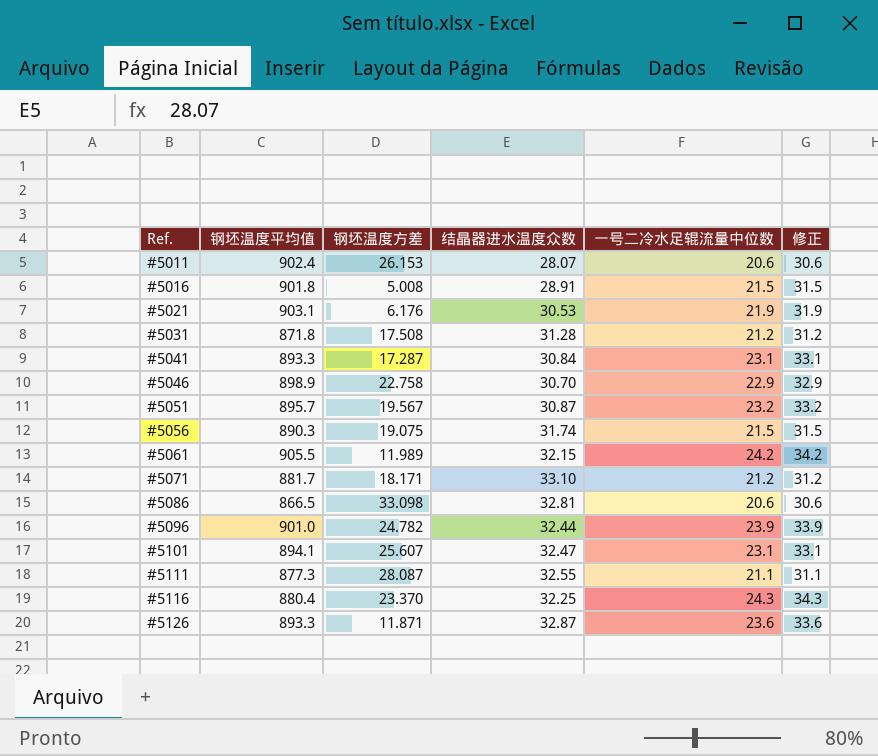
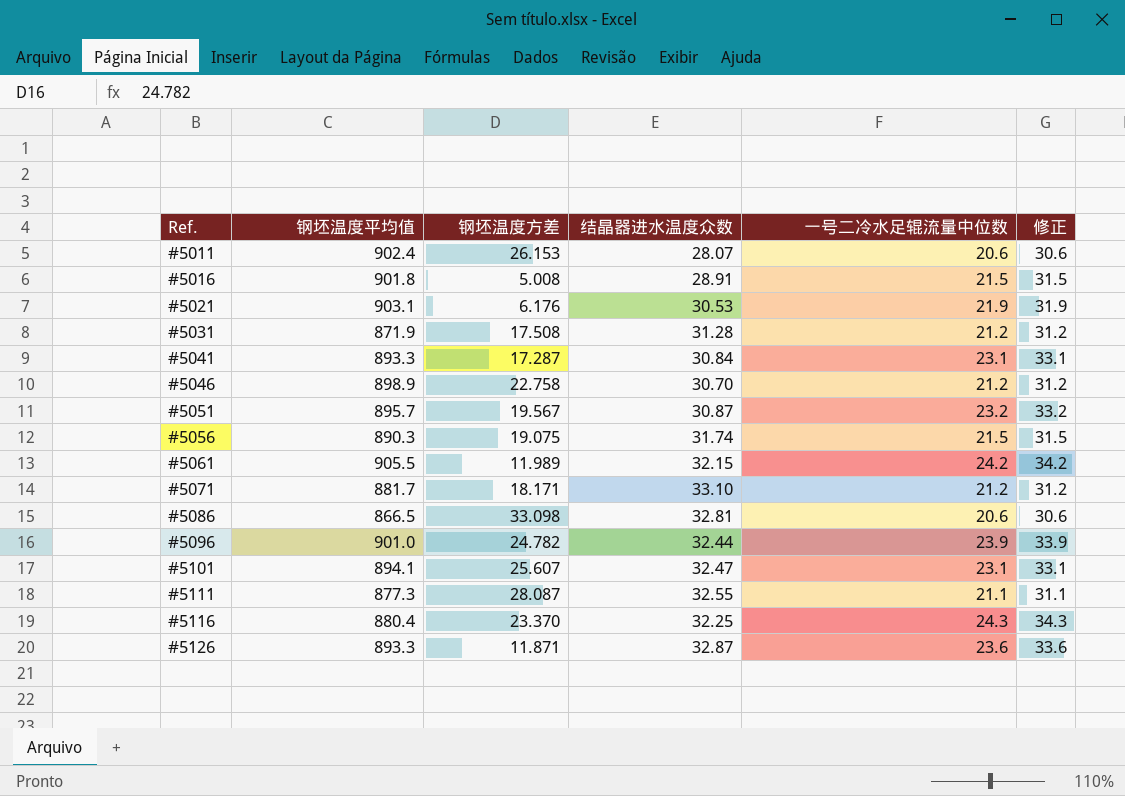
#5031 | 钢坯温度平均值: 871.8 -> 871.9
#5046 | 一号二冷水足辊流量中位数: 22.9 -> 21.2
#5046 | 修正: 32.9 -> 31.2

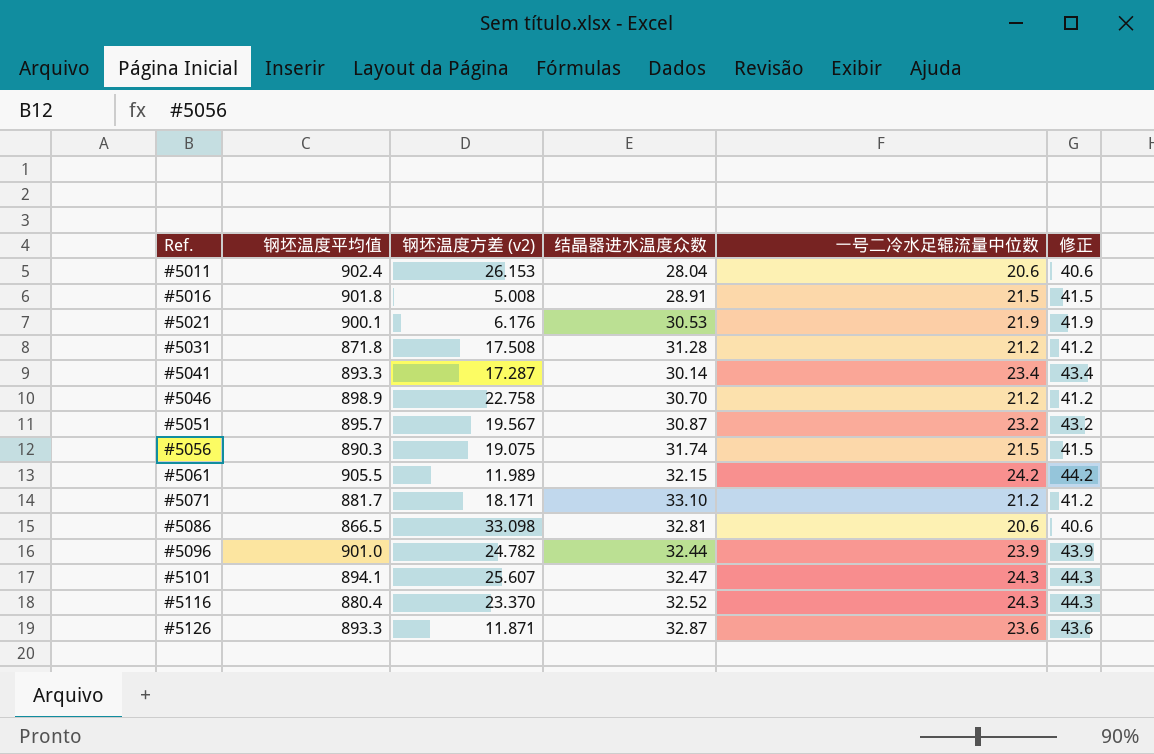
column name: 钢坯温度方差 -> 钢坯温度方差 (v2)
column 修正 | formula: [一号二冷水足辊流量中位数] + 10 -> [一号二冷水足辊流量中位数] + 20
row #5111: 877.3 | 28.087 | 32.55 | 21.1 | 31.1 -> none
#5011 | 结晶器进水温度众数: 28.07 -> 28.04
#5021 | 钢坯温度平均值: 903.1 -> 900.1
#5031 | 钢坯温度平均值: 871.9 -> 871.8
#5041 | 结晶器进水温度众数: 30.84 -> 30.14
#5041 | 一号二冷水足辊流量中位数: 23.1 -> 23.4
#5101 | 一号二冷水足辊流量中位数: 23.1 -> 24.3
#5116 | 结晶器进水温度众数: 32.25 -> 32.52

